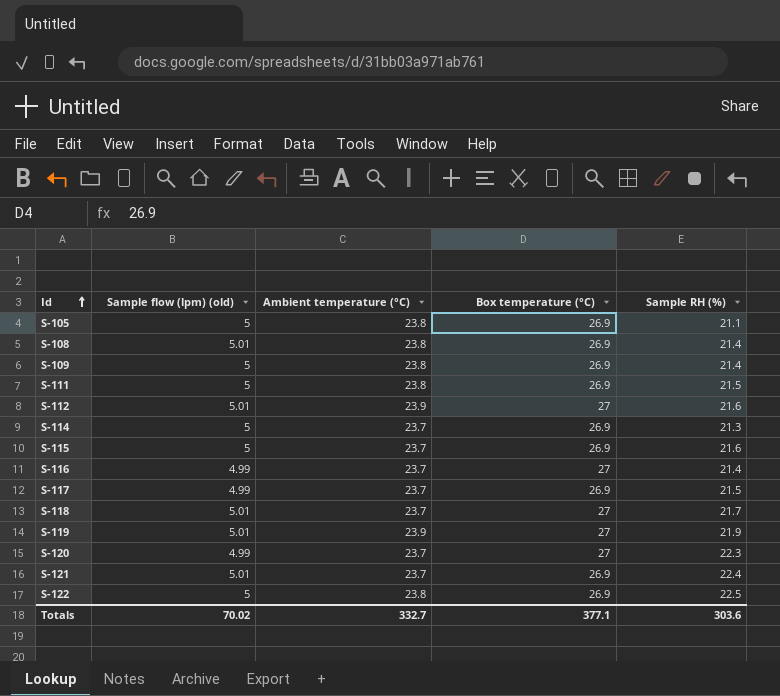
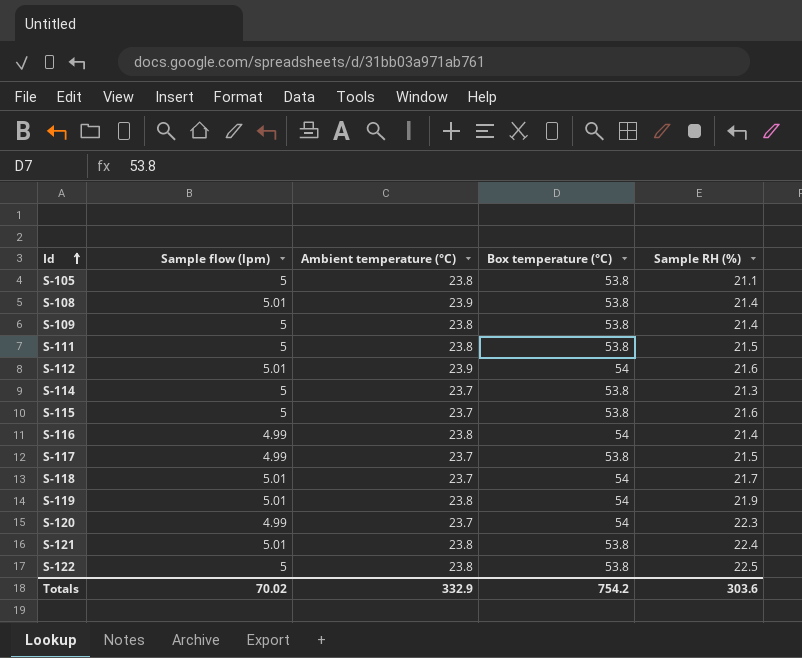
column name: Sample flow (lpm) (old) -> Sample flow (lpm)
S-105 | Box temperature (°C): 26.9 -> 53.8
S-108 | Ambient temperature (°C): 23.8 -> 23.9
S-108 | Box temperature (°C): 26.9 -> 53.8
S-109 | Box temperature (°C): 26.9 -> 53.8
S-111 | Box temperature (°C): 26.9 -> 53.8
S-112 | Box temperature (°C): 27 -> 54
S-114 | Box temperature (°C): 26.9 -> 53.8
S-115 | Box temperature (°C): 26.9 -> 53.8
S-116 | Ambient temperature (°C): 23.7 -> 23.8
S-116 | Box temperature (°C): 27 -> 54
S-117 | Box temperature (°C): 26.9 -> 53.8
S-118 | Box temperature (°C): 27 -> 54
S-119 | Ambient temperature (°C): 23.9 -> 23.8
S-119 | Box temperature (°C): 27 -> 54
S-120 | Box temperature (°C): 27 -> 54
S-121 | Ambient temperature (°C): 23.7 -> 23.8
S-121 | Box temperature (°C): 26.9 -> 53.8
S-122 | Box temperature (°C): 26.9 -> 53.8
Totals | Ambient temperature (°C): 332.7 -> 332.9
Totals | Box temperature (°C): 377.1 -> 754.2

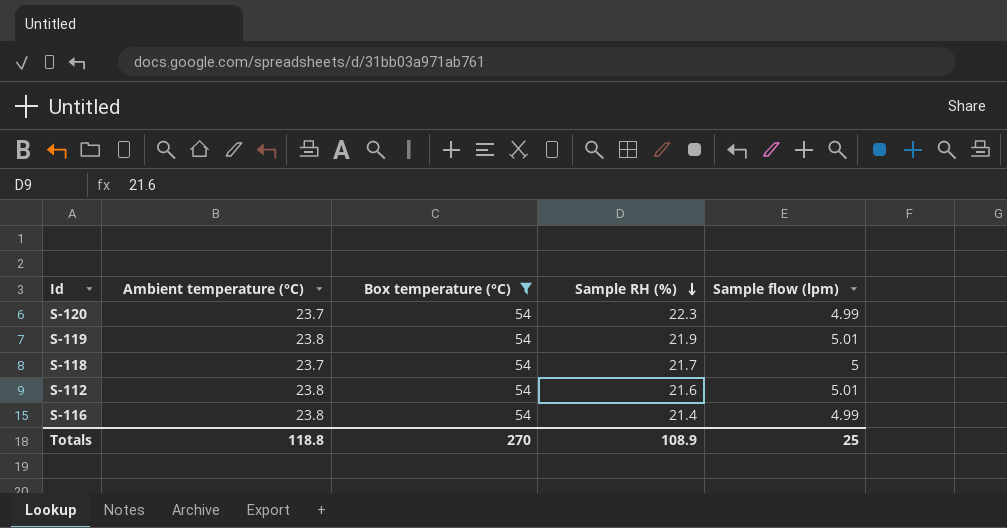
filter: none -> Box temperature (°C) = 54
row order: Id ascending -> Sample RH (%) descending
column Sample flow (lpm) | position: 2 -> 5
S-118 | Sample flow (lpm): 5.01 -> 5
S-112 | Ambient temperature (°C): 23.9 -> 23.8
Totals | Ambient temperature (°C): 332.9 -> 118.8
Totals | Box temperature (°C): 754.2 -> 270
Totals | Sample RH (%): 303.6 -> 108.9
Totals | Sample flow (lpm): 70.02 -> 25

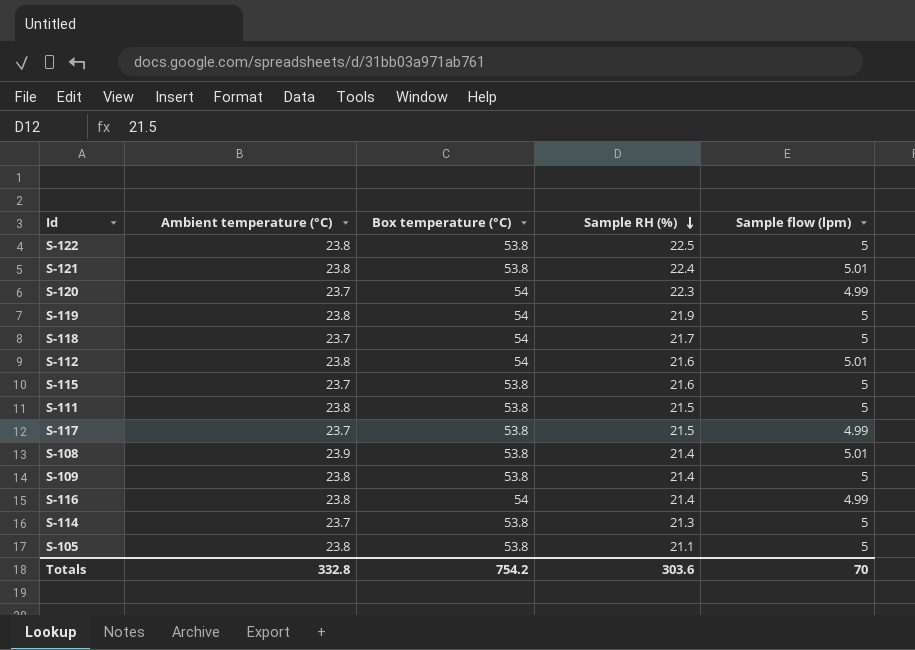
filter: Box temperature (°C) = 54 -> none
S-119 | Sample flow (lpm): 5.01 -> 5
Totals | Ambient temperature (°C): 118.8 -> 332.8
Totals | Box temperature (°C): 270 -> 754.2
Totals | Sample RH (%): 108.9 -> 303.6
Totals | Sample flow (lpm): 25 -> 70

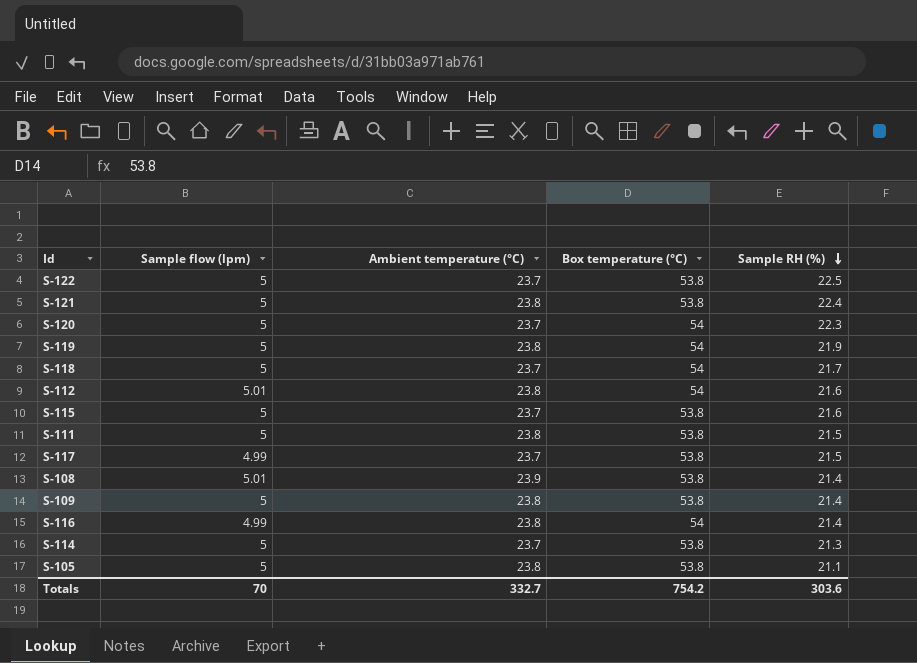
column Sample flow (lpm) | position: 5 -> 2
S-122 | Ambient temperature (°C): 23.8 -> 23.7
S-121 | Sample flow (lpm): 5.01 -> 5
S-120 | Sample flow (lpm): 4.99 -> 5
Totals | Ambient temperature (°C): 332.8 -> 332.7

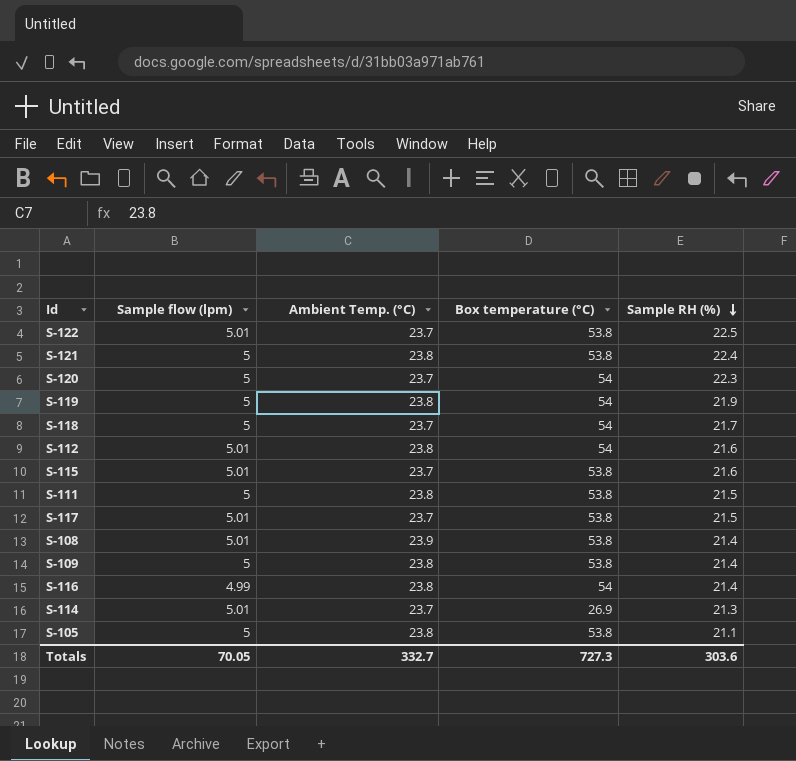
column name: Ambient temperature (°C) -> Ambient Temp. (°C)
S-122 | Sample flow (lpm): 5 -> 5.01
S-115 | Sample flow (lpm): 5 -> 5.01
S-117 | Sample flow (lpm): 4.99 -> 5.01
S-114 | Sample flow (lpm): 5 -> 5.01
S-114 | Box temperature (°C): 53.8 -> 26.9
Totals | Sample flow (lpm): 70 -> 70.05
Totals | Box temperature (°C): 754.2 -> 727.3

